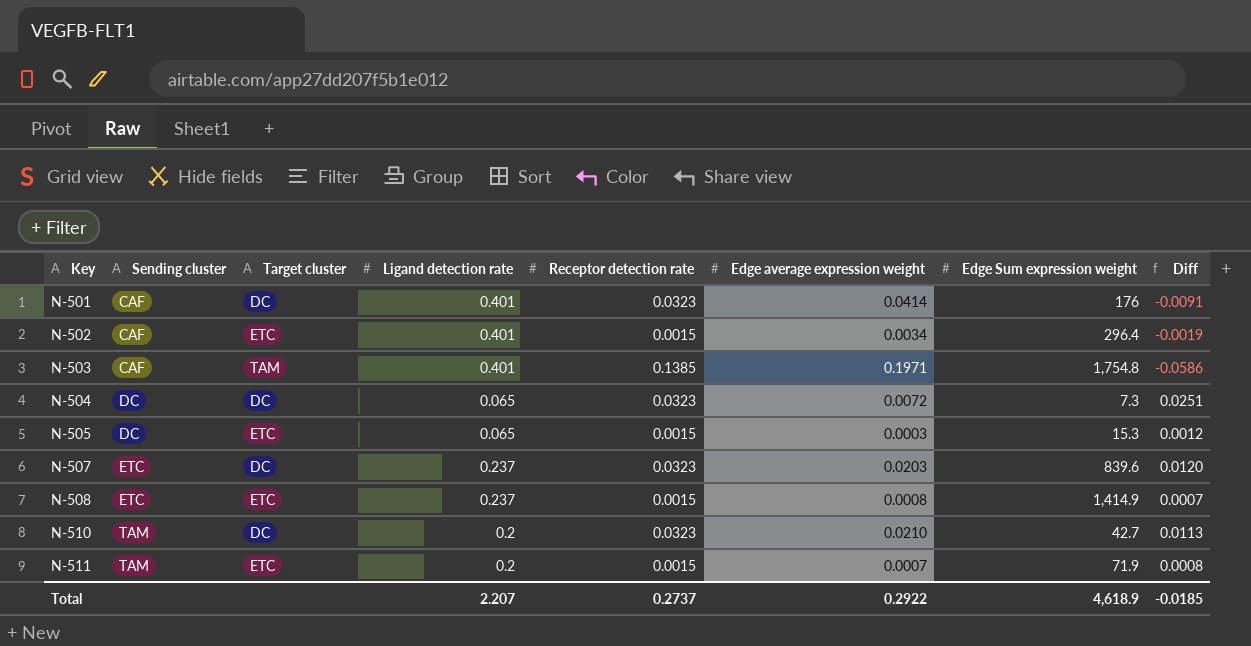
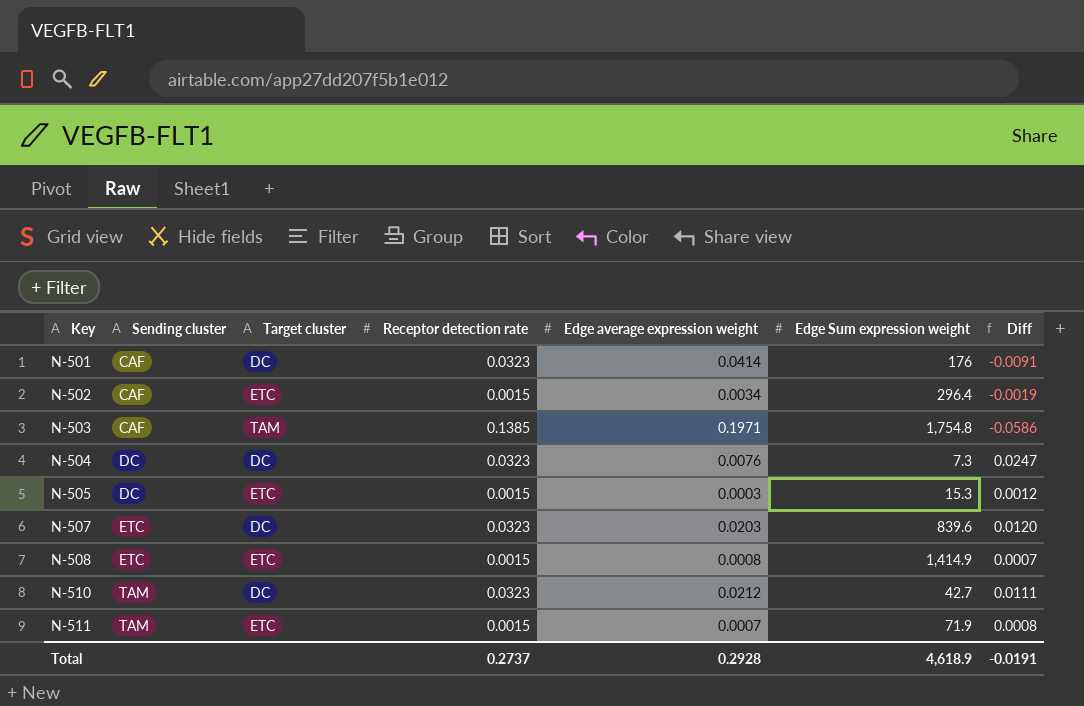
column Ligand detection rate | position: 4 -> none
N-504 | Edge average expression weight: 0.0072 -> 0.0076
N-504 | Diff: 0.0251 -> 0.0247
N-510 | Edge average expression weight: 0.0210 -> 0.0212
N-510 | Diff: 0.0113 -> 0.0111
Total | Edge average expression weight: 0.2922 -> 0.2928
Total | Diff: -0.0185 -> -0.0191

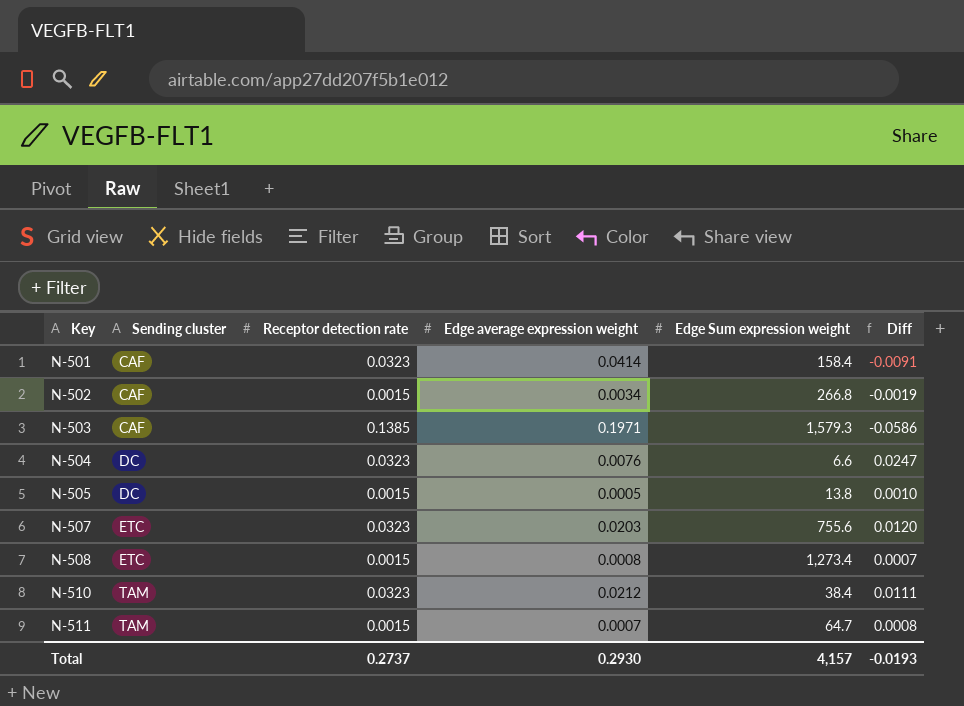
column Target cluster | position: 3 -> none
N-501 | Edge Sum expression weight: 176 -> 158.4
N-502 | Edge Sum expression weight: 296.4 -> 266.8
N-503 | Edge Sum expression weight: 1,754.8 -> 1,579.3
N-504 | Edge Sum expression weight: 7.3 -> 6.6
N-505 | Edge average expression weight: 0.0003 -> 0.0005
N-505 | Edge Sum expression weight: 15.3 -> 13.8
N-505 | Diff: 0.0012 -> 0.0010
N-507 | Edge Sum expression weight: 839.6 -> 755.6
N-508 | Edge Sum expression weight: 1,414.9 -> 1,273.4
N-510 | Edge Sum expression weight: 42.7 -> 38.4
N-511 | Edge Sum expression weight: 71.9 -> 64.7
Total | Edge average expression weight: 0.2928 -> 0.2930
Total | Edge Sum expression weight: 4,618.9 -> 4,157
Total | Diff: -0.0191 -> -0.0193

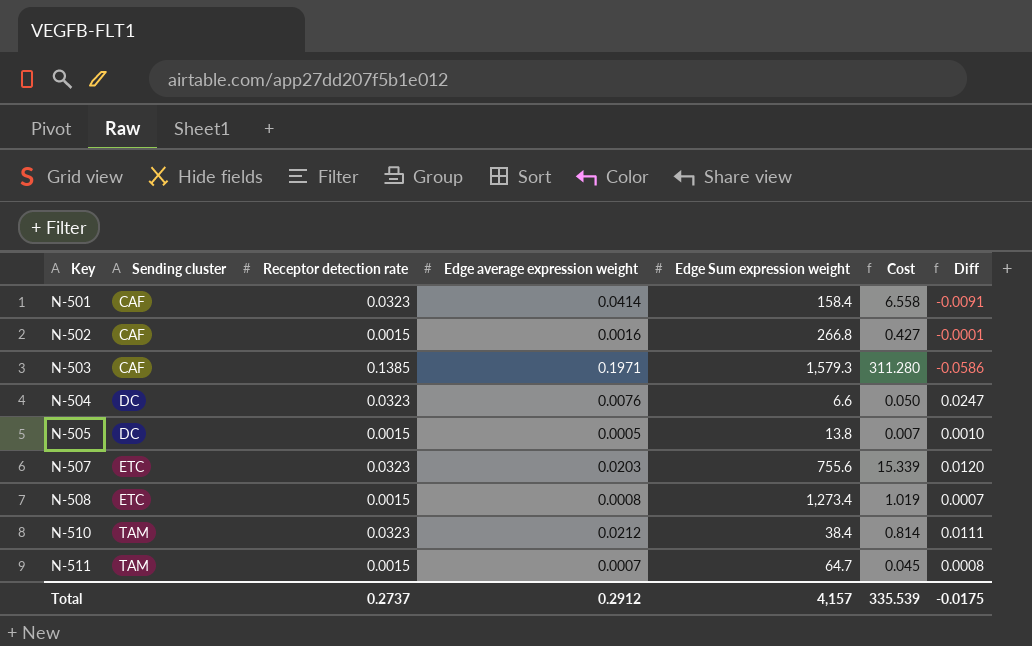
column Cost | formula: none -> [Edge average expression weight] * [Edge Sum expression weight]
N-502 | Edge average expression weight: 0.0034 -> 0.0016
N-502 | Diff: -0.0019 -> -0.0001
Total | Edge average expression weight: 0.2930 -> 0.2912
Total | Diff: -0.0193 -> -0.0175

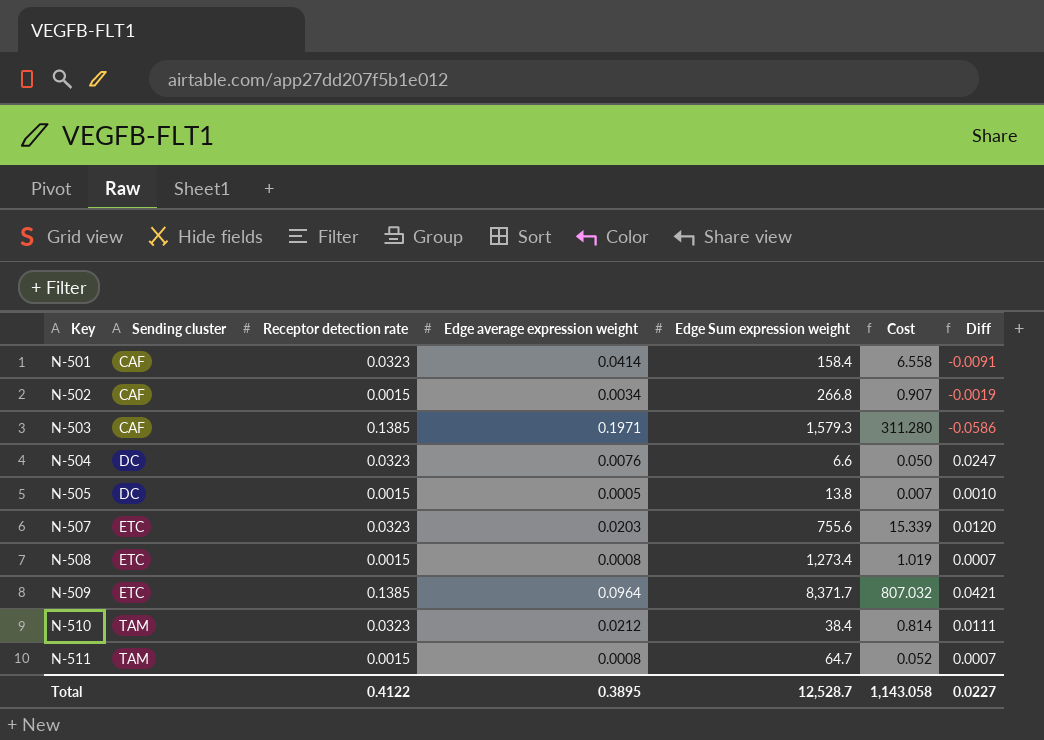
N-502 | Edge average expression weight: 0.0016 -> 0.0034
N-502 | Cost: 0.427 -> 0.907
N-502 | Diff: -0.0001 -> -0.0019
row N-509: none -> ETC | 0.1385 | 0.0964 | 8,371.7 | 807.032 | 0.0421
N-511 | Edge average expression weight: 0.0007 -> 0.0008
N-511 | Cost: 0.045 -> 0.052
N-511 | Diff: 0.0008 -> 0.0007
Total | Receptor detection rate: 0.2737 -> 0.4122
Total | Edge average expression weight: 0.2912 -> 0.3895
Total | Edge Sum expression weight: 4,157 -> 12,528.7
Total | Cost: 335.539 -> 1,143.058
Total | Diff: -0.0175 -> 0.0227

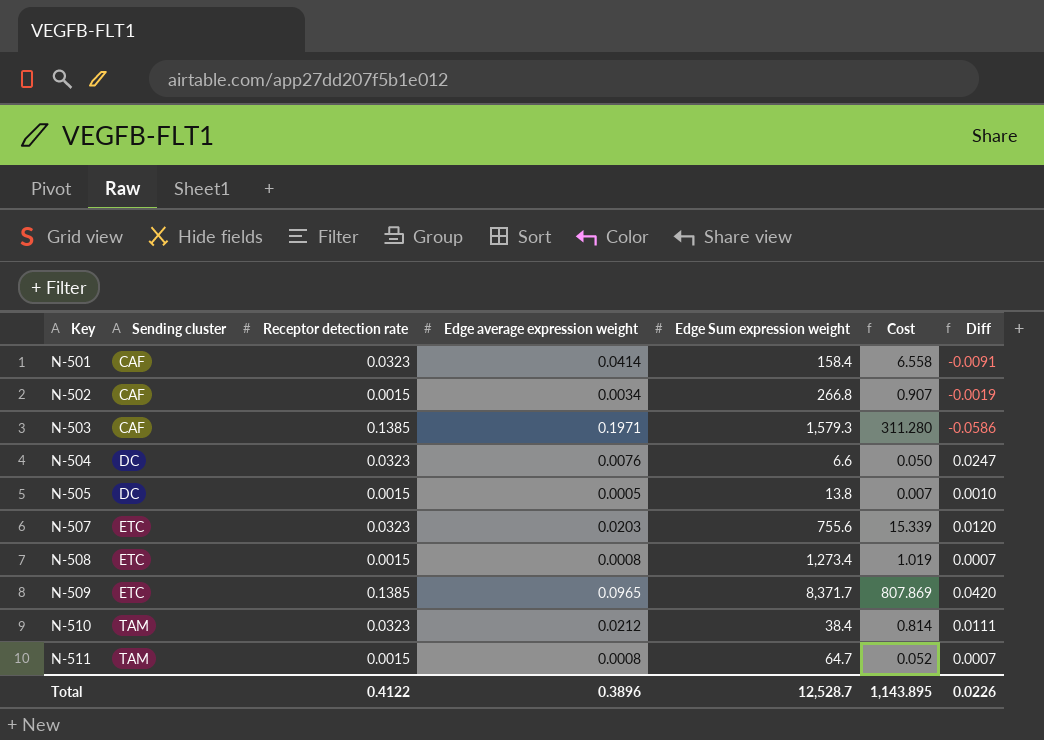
N-509 | Edge average expression weight: 0.0964 -> 0.0965
N-509 | Cost: 807.032 -> 807.869
N-509 | Diff: 0.0421 -> 0.0420
Total | Edge average expression weight: 0.3895 -> 0.3896
Total | Cost: 1,143.058 -> 1,143.895
Total | Diff: 0.0227 -> 0.0226

